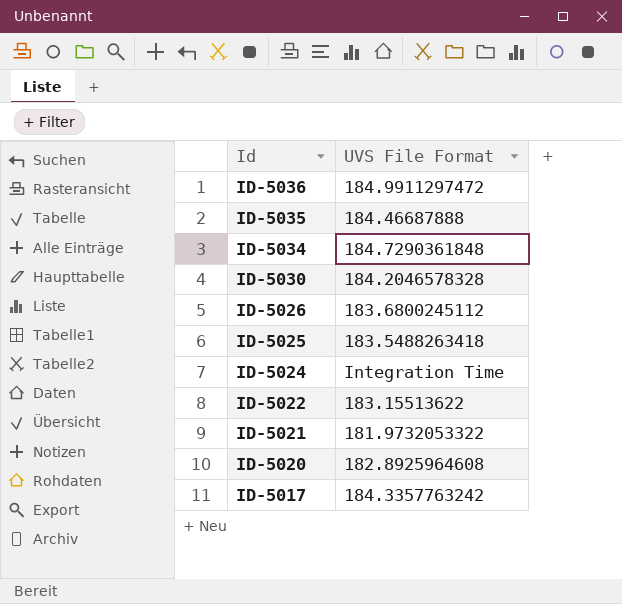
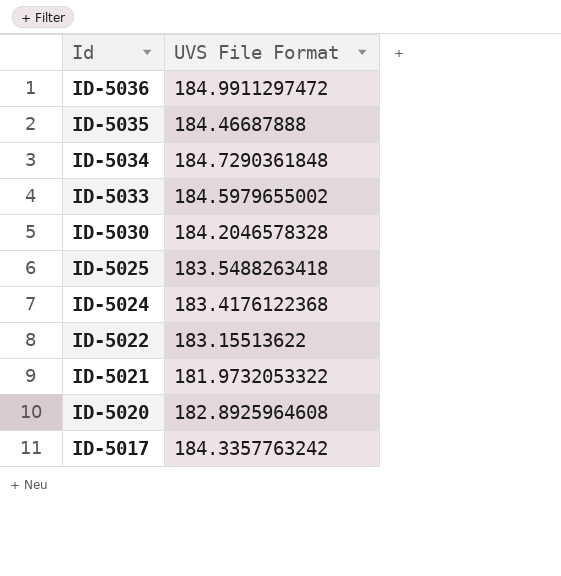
row ID-5026: 183.6800245112 -> none
row ID-5033: none -> 184.5979655002
ID-5024 | UVS File Format: Integration Time -> 183.4176122368

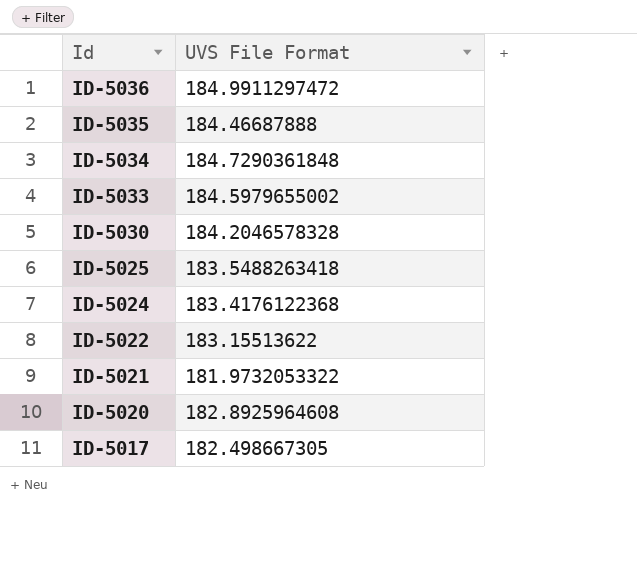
ID-5017 | UVS File Format: 184.3357763242 -> 182.498667305

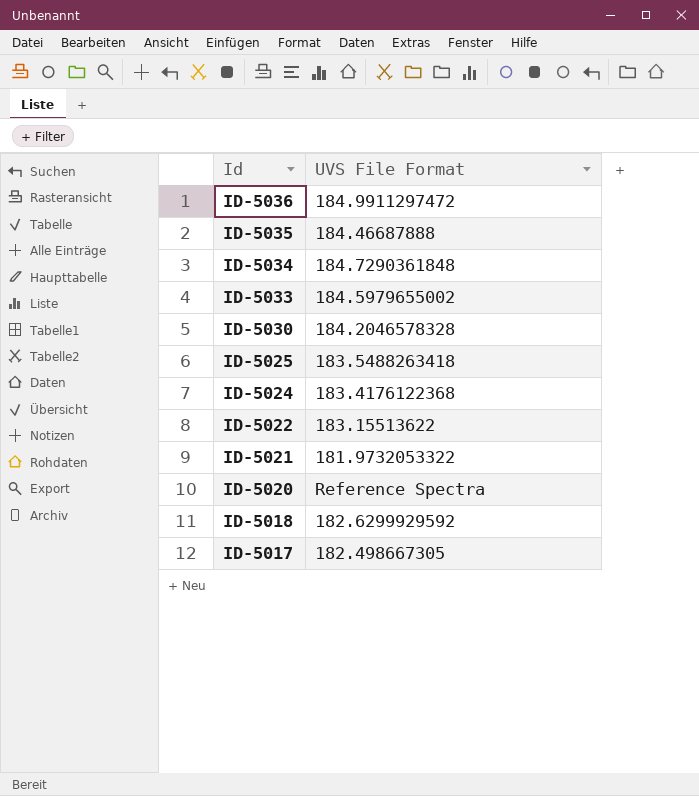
ID-5020 | UVS File Format: 182.8925964608 -> Reference Spectra
row ID-5018: none -> 182.6299929592

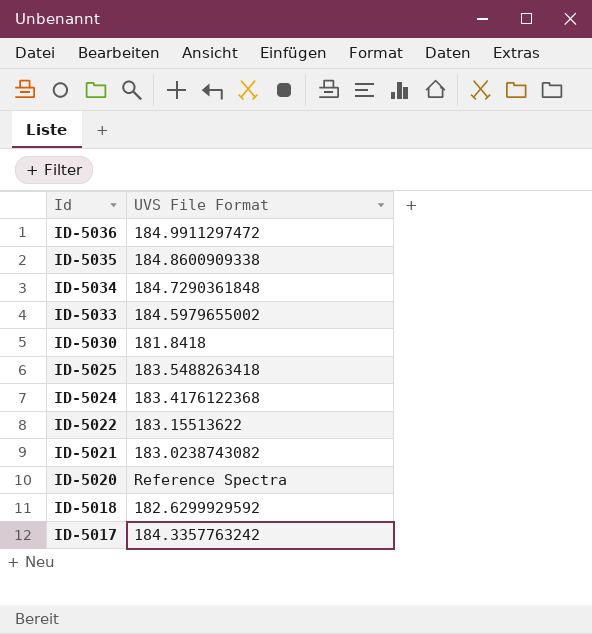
ID-5035 | UVS File Format: 184.46687888 -> 184.8600909338
ID-5030 | UVS File Format: 184.2046578328 -> 181.8418
ID-5021 | UVS File Format: 181.9732053322 -> 183.0238743082
ID-5017 | UVS File Format: 182.498667305 -> 184.3357763242

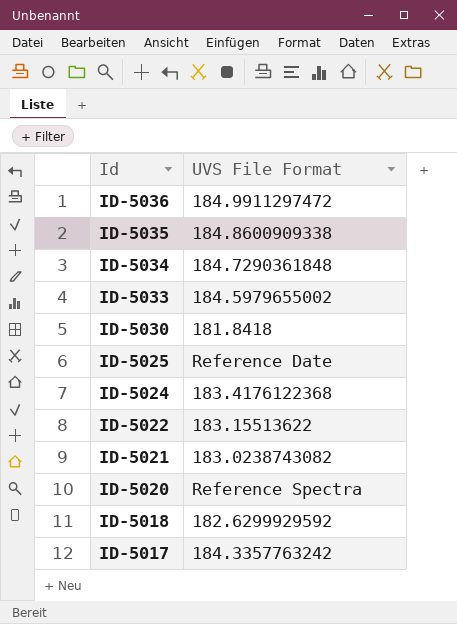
ID-5025 | UVS File Format: 183.5488263418 -> Reference Date

